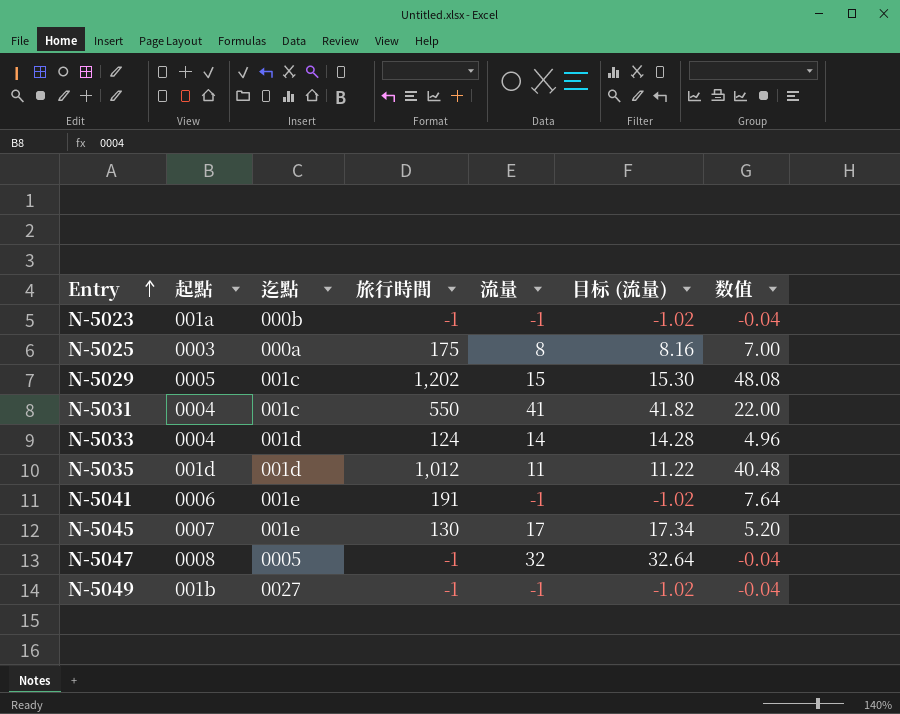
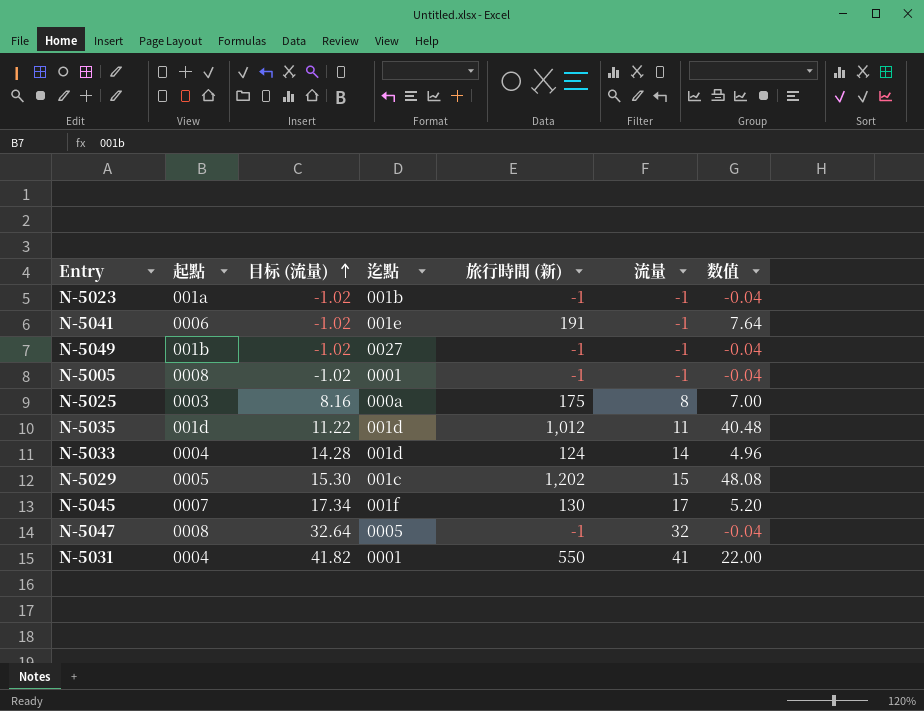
row order: Entry ascending -> 目标 (流量) ascending
column 目标 (流量) | position: 6 -> 3
column name: 旅行時間 -> 旅行時間 (新)
N-5023 | 迄點: 000b -> 001b
row N-5005: none -> 0008 | -1.02 | 0001 | -1 | -1 | -0.04
N-5045 | 迄點: 001e -> 001f
N-5031 | 迄點: 001c -> 0001

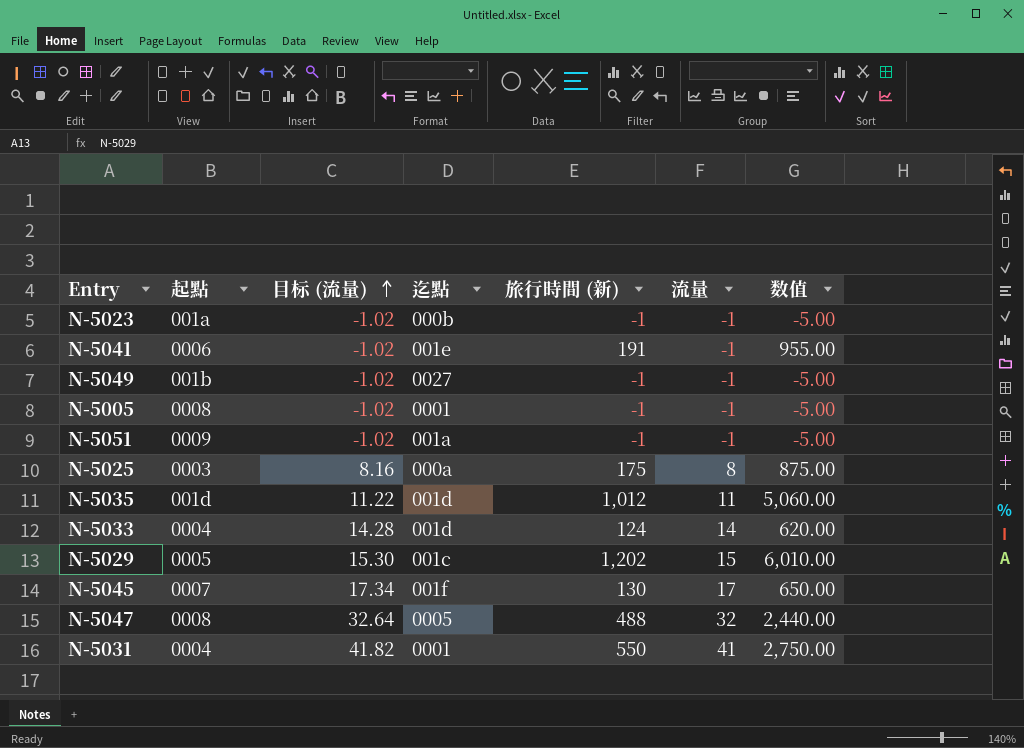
column 数值 | formula: [旅行時間 (新)] * 0.04 -> [旅行時間 (新)] * 5
N-5023 | 迄點: 001b -> 000b
row N-5051: none -> 0009 | -1.02 | 001a | -1 | -1 | -5.00
N-5047 | 旅行時間 (新): -1 -> 488

